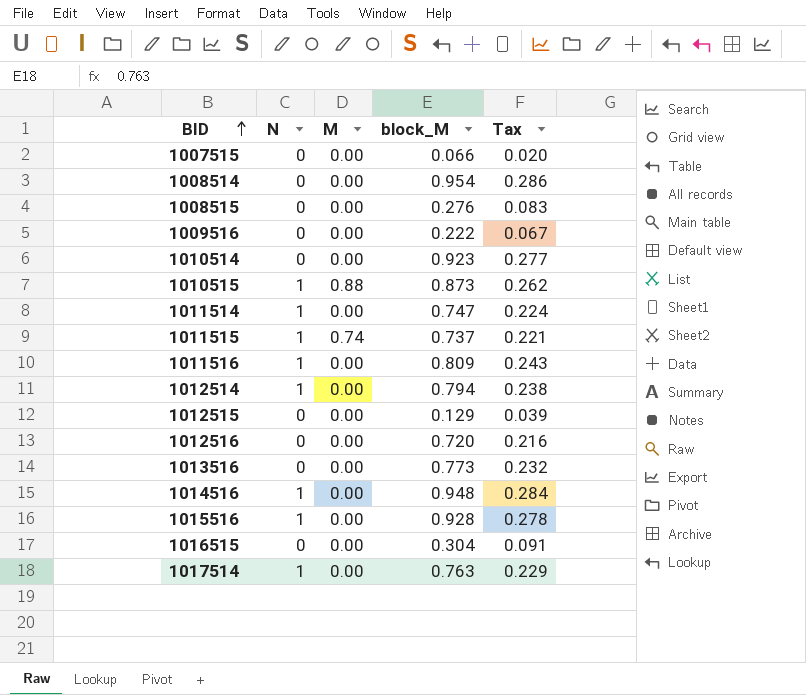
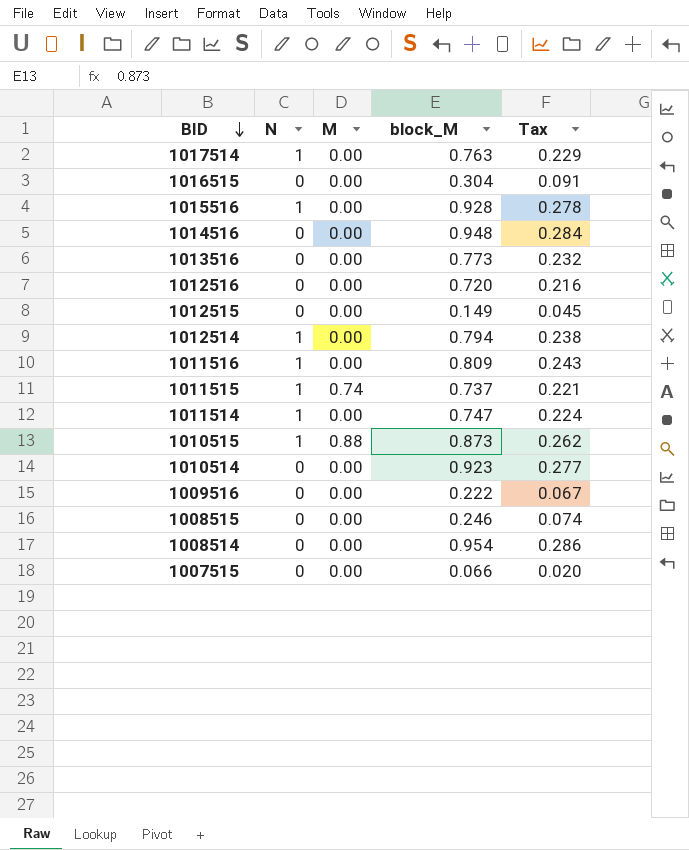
row order: BID ascending -> BID descending
1014516 | N: 1 -> 0
1012515 | block_M: 0.129 -> 0.149
1012515 | Tax: 0.039 -> 0.045
1008515 | block_M: 0.276 -> 0.246
1008515 | Tax: 0.083 -> 0.074

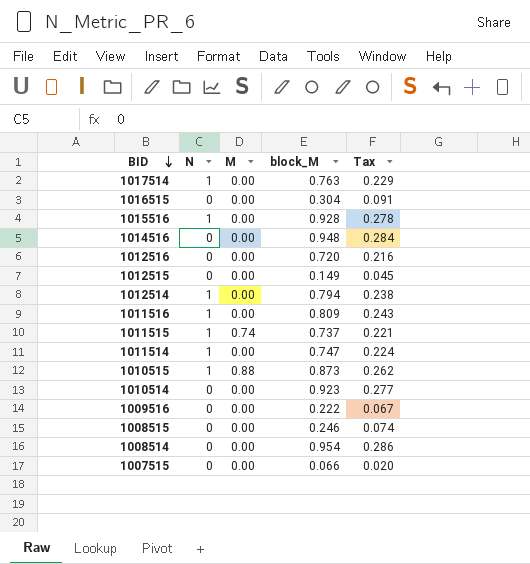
row 1013516: 0 | 0.00 | 0.773 | 0.232 -> none

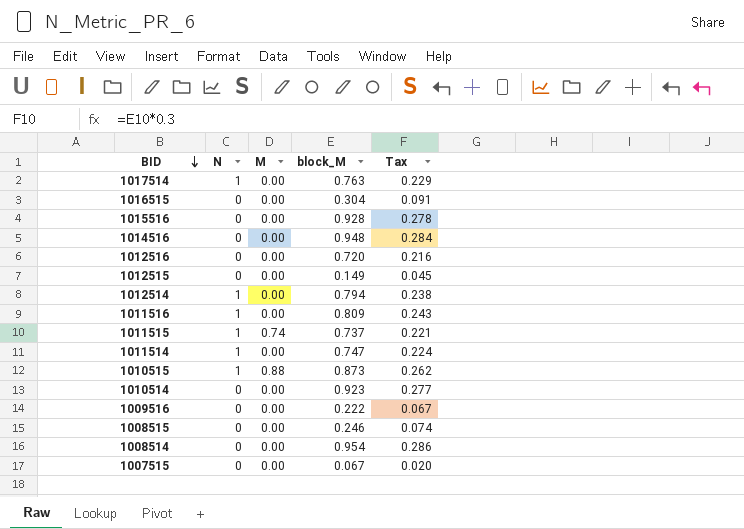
1015516 | N: 1 -> 0
1007515 | block_M: 0.066 -> 0.067

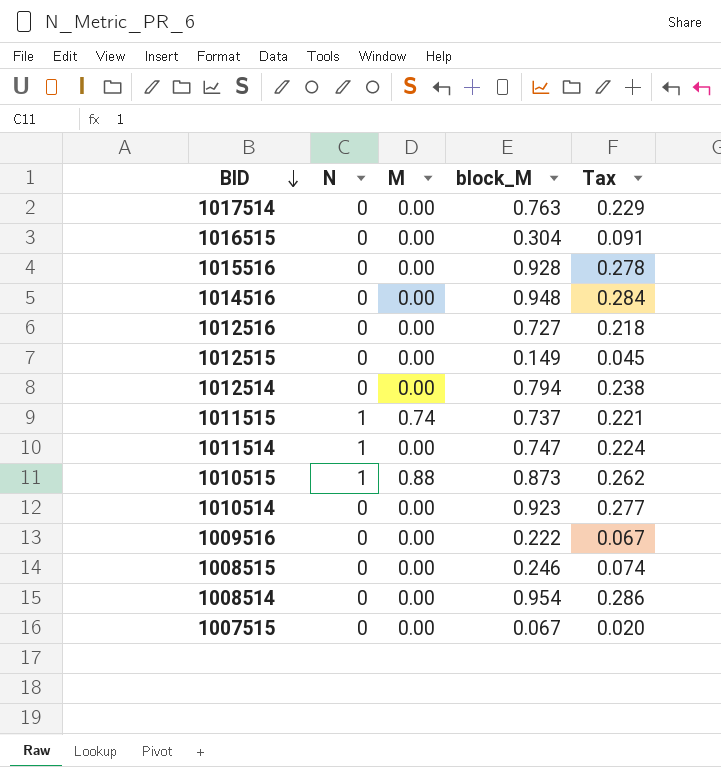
row 1011516: 1 | 0.00 | 0.809 | 0.243 -> none
1017514 | N: 1 -> 0
1012516 | block_M: 0.720 -> 0.727
1012516 | Tax: 0.216 -> 0.218
1012514 | N: 1 -> 0

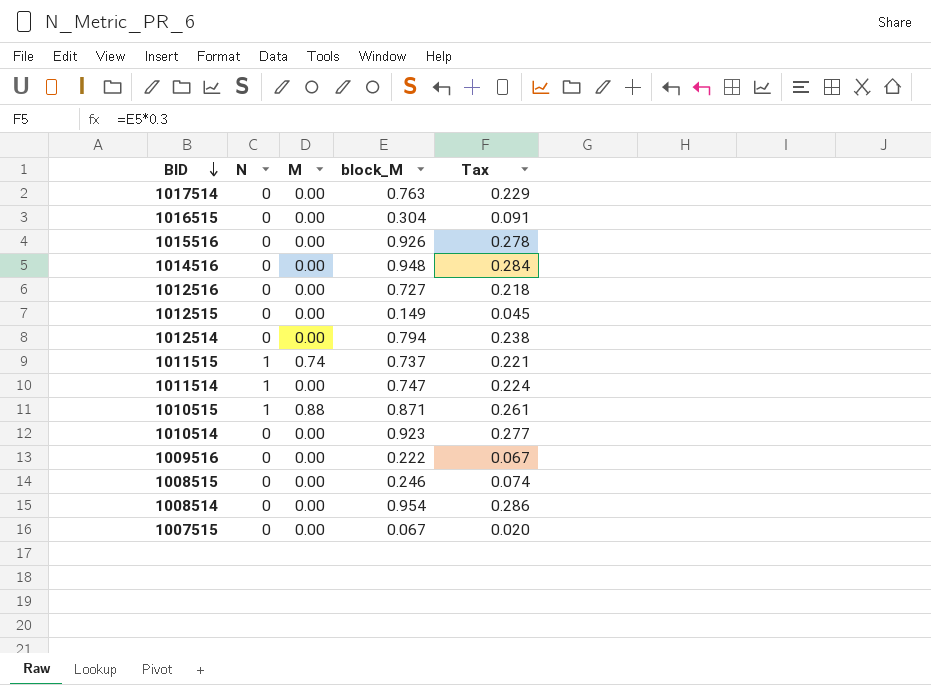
1015516 | block_M: 0.928 -> 0.926
1010515 | block_M: 0.873 -> 0.871
1010515 | Tax: 0.262 -> 0.261

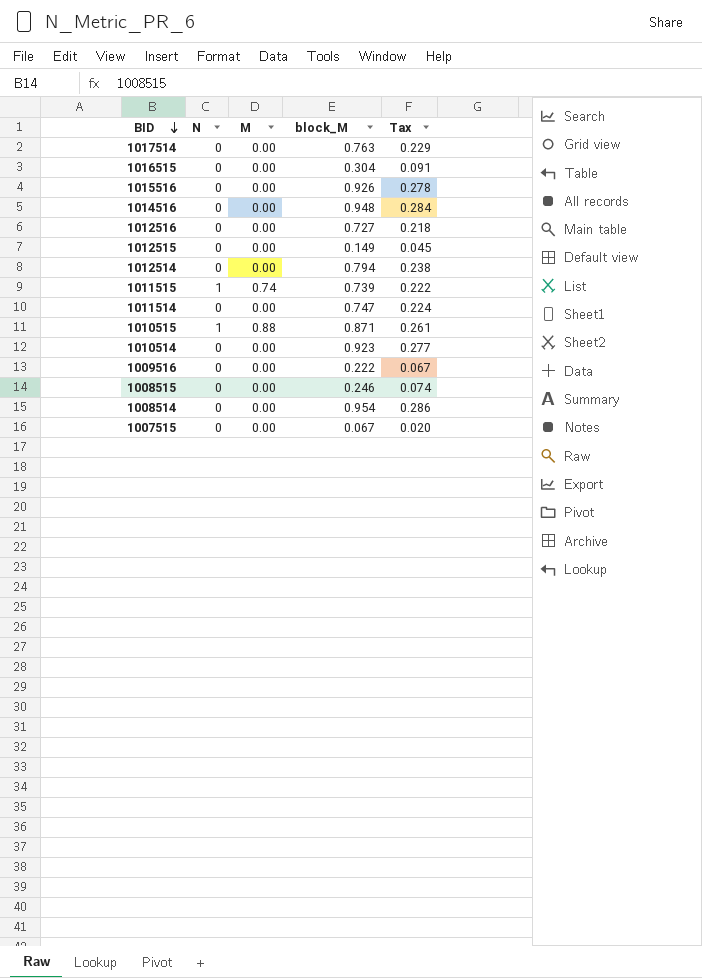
1011515 | block_M: 0.737 -> 0.739
1011515 | Tax: 0.221 -> 0.222
1011514 | N: 1 -> 0

